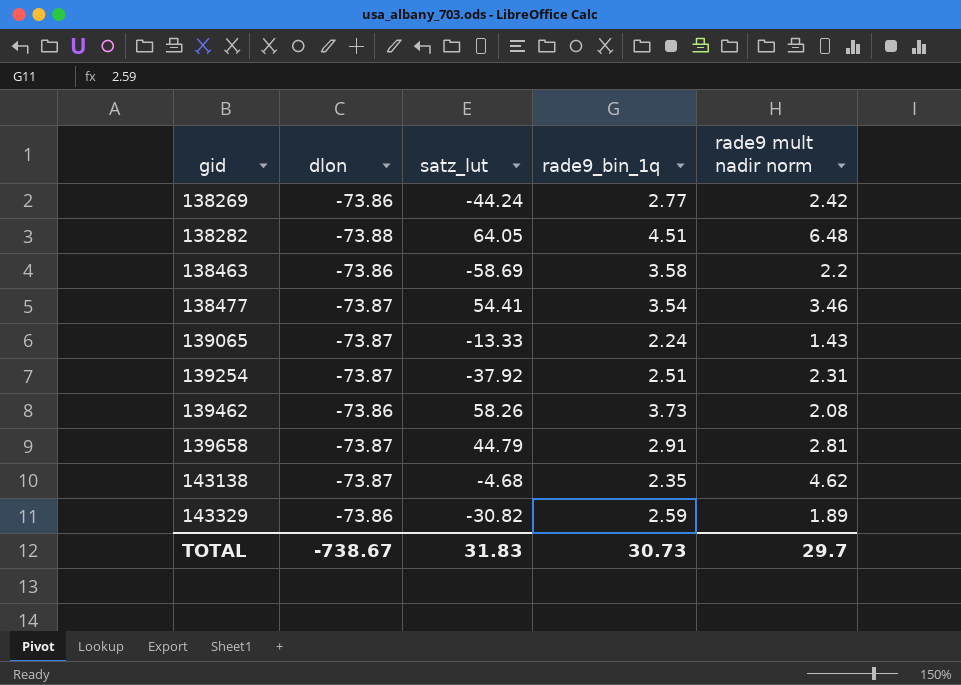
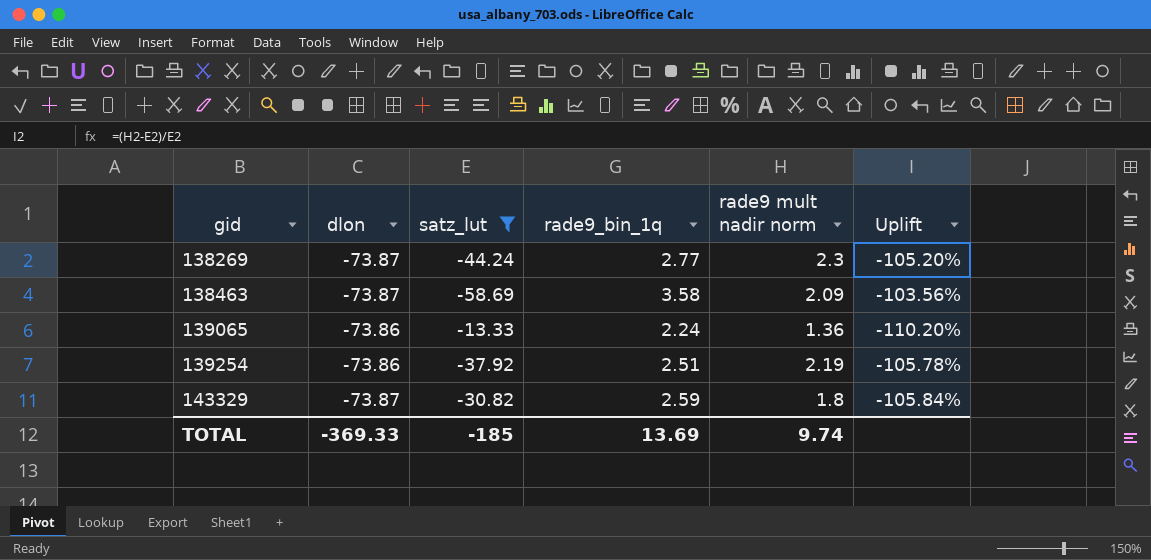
filter: none -> satz_lut <= -13.33
column Uplift | formula: none -> ([rade9 mult nadir norm] - [satz_lut]) / [satz_lut]
138269 | dlon: -73.86 -> -73.87
138269 | rade9 mult nadir norm: 2.42 -> 2.3
138463 | dlon: -73.86 -> -73.87
138463 | rade9 mult nadir norm: 2.2 -> 2.09
139065 | dlon: -73.87 -> -73.86
139065 | rade9 mult nadir norm: 1.43 -> 1.36
139254 | dlon: -73.87 -> -73.86
139254 | rade9 mult nadir norm: 2.31 -> 2.19
143329 | dlon: -73.86 -> -73.87
143329 | rade9 mult nadir norm: 1.89 -> 1.8
TOTAL | dlon: -738.67 -> -369.33
TOTAL | satz_lut: 31.83 -> -185
TOTAL | rade9_bin_1q: 30.73 -> 13.69
TOTAL | rade9 mult nadir norm: 29.7 -> 9.74

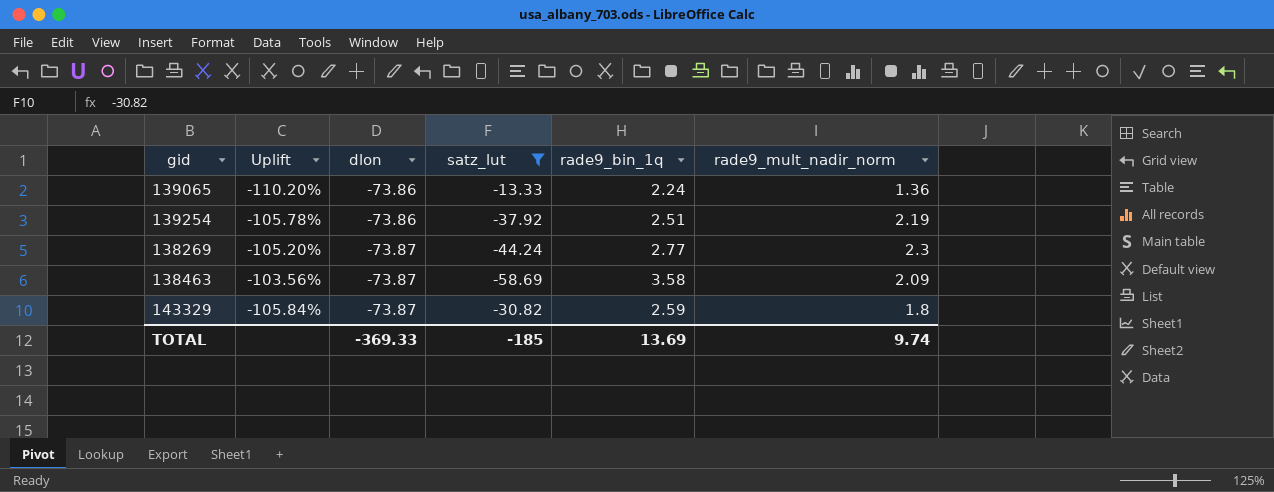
row order: gid ascending -> dlon descending
column Uplift | position: 6 -> 2
column name: rade9 mult nadir norm -> rade9_mult_nadir_norm

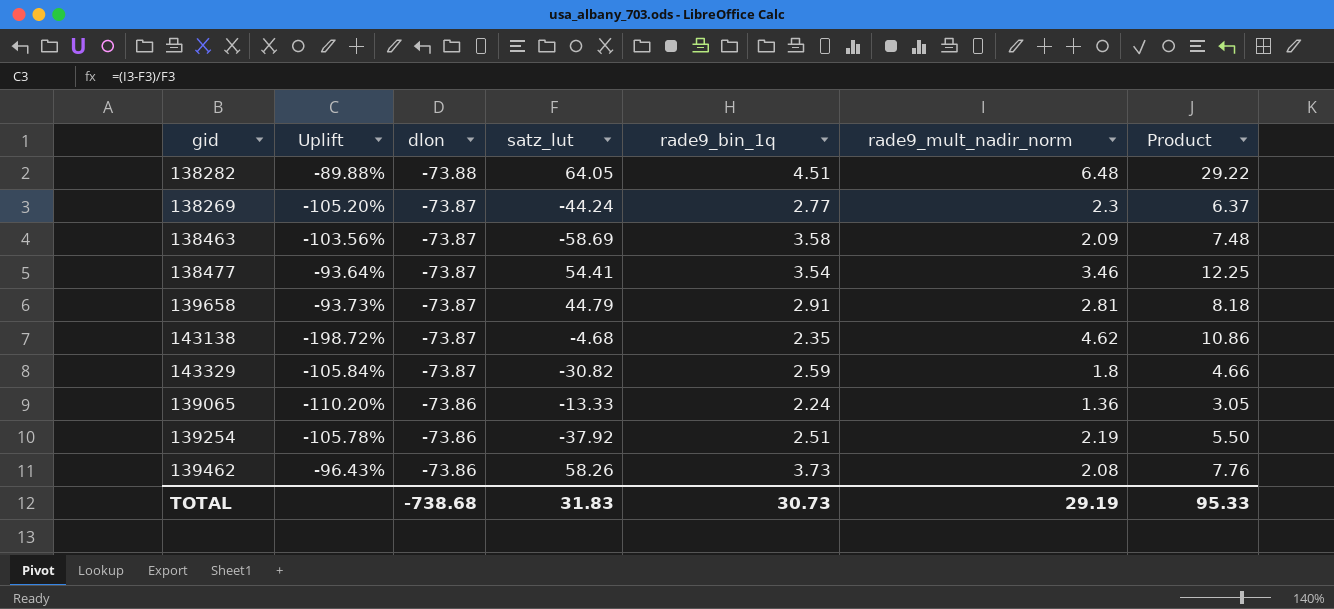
filter: satz_lut <= -13.33 -> none
row order: dlon descending -> dlon ascending
column Product | formula: none -> [rade9_bin_1q] * [rade9_mult_nadir_norm]
TOTAL | dlon: -369.33 -> -738.68
TOTAL | satz_lut: -185 -> 31.83
TOTAL | rade9_bin_1q: 13.69 -> 30.73
TOTAL | rade9_mult_nadir_norm: 9.74 -> 29.19

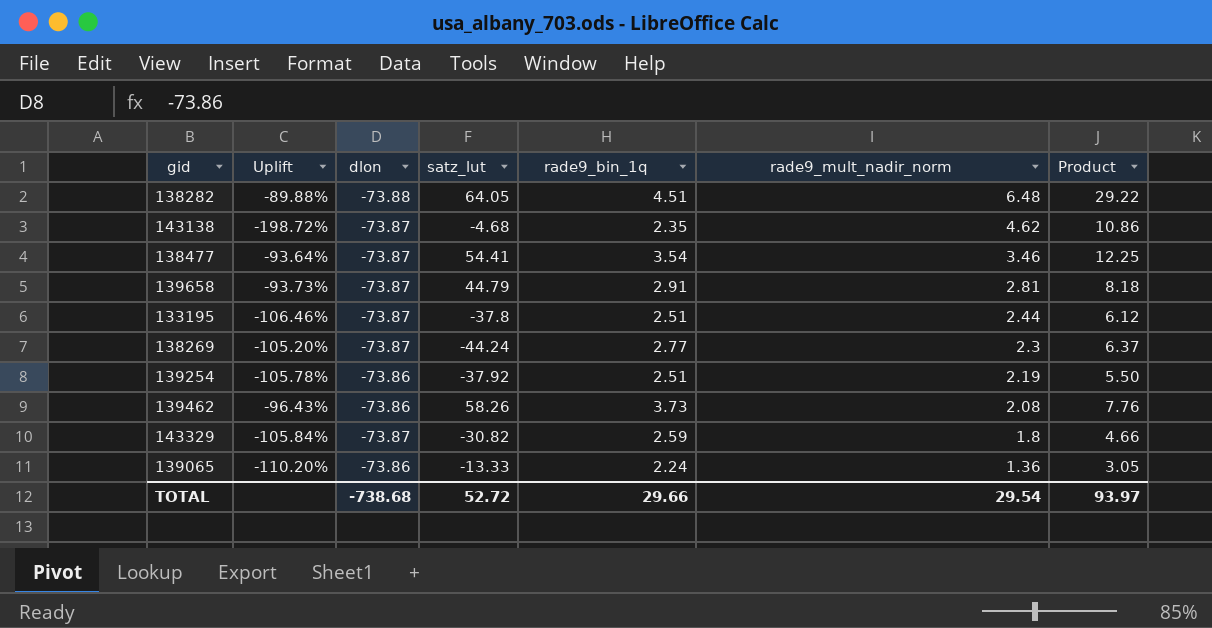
row order: dlon ascending -> rade9_mult_nadir_norm descending
row 138463: -103.56% | -73.87 | -58.69 | 3.58 | 2.09 | 7.48 -> none
row 133195: none -> -106.46% | -73.87 | -37.8 | 2.51 | 2.44 | 6.12
TOTAL | satz_lut: 31.83 -> 52.72
TOTAL | rade9_bin_1q: 30.73 -> 29.66
TOTAL | rade9_mult_nadir_norm: 29.19 -> 29.54
TOTAL | Product: 95.33 -> 93.97

